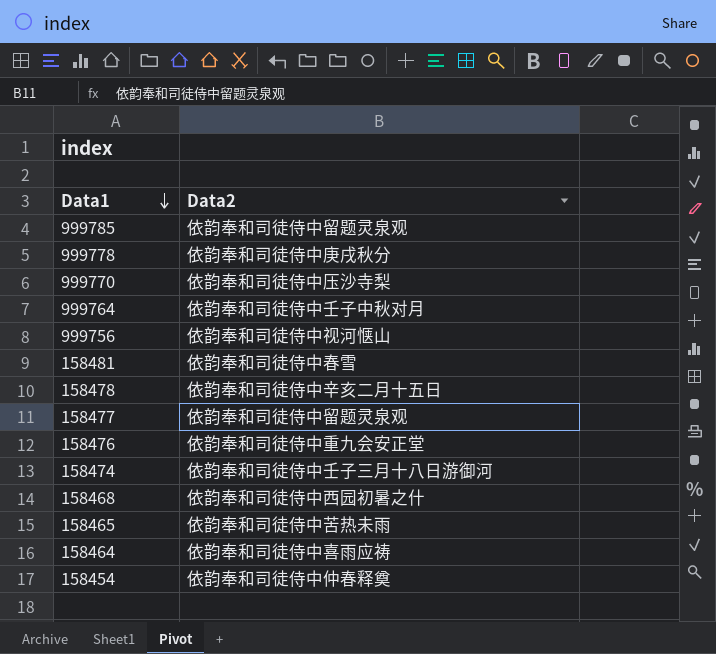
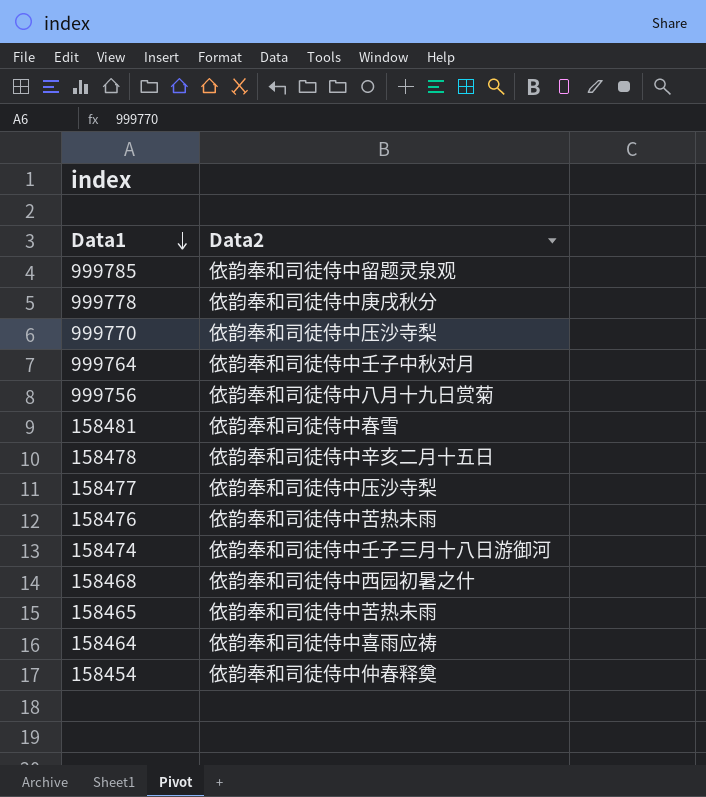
999756 | Data2: 依韵奉和司徒侍中视河惬山 -> 依韵奉和司徒侍中八月十九日赏菊
158477 | Data2: 依韵奉和司徒侍中留题灵泉观 -> 依韵奉和司徒侍中压沙寺梨
158476 | Data2: 依韵奉和司徒侍中重九会安正堂 -> 依韵奉和司徒侍中苦热未雨

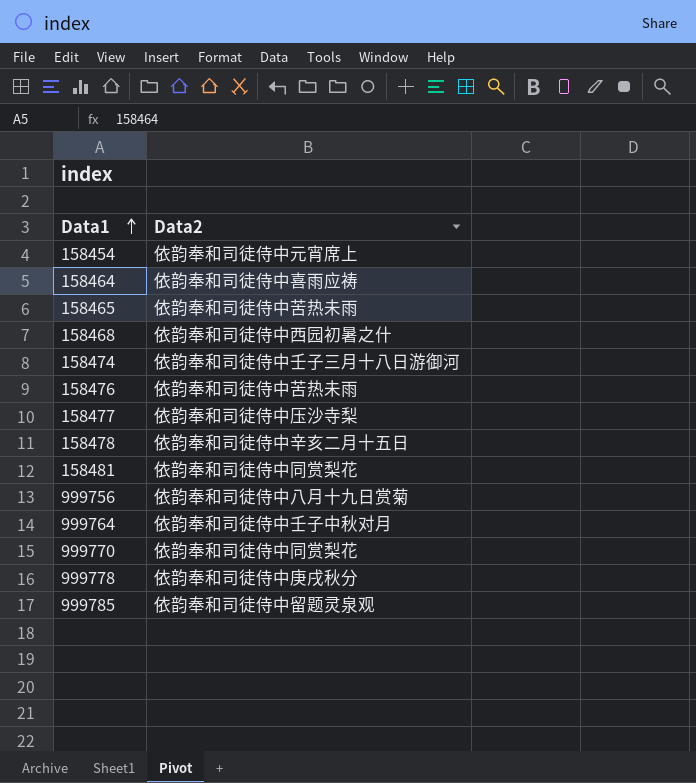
row order: Data1 descending -> Data1 ascending
158454 | Data2: 依韵奉和司徒侍中仲春释奠 -> 依韵奉和司徒侍中元宵席上
158481 | Data2: 依韵奉和司徒侍中春雪 -> 依韵奉和司徒侍中同赏梨花
999770 | Data2: 依韵奉和司徒侍中压沙寺梨 -> 依韵奉和司徒侍中同赏梨花

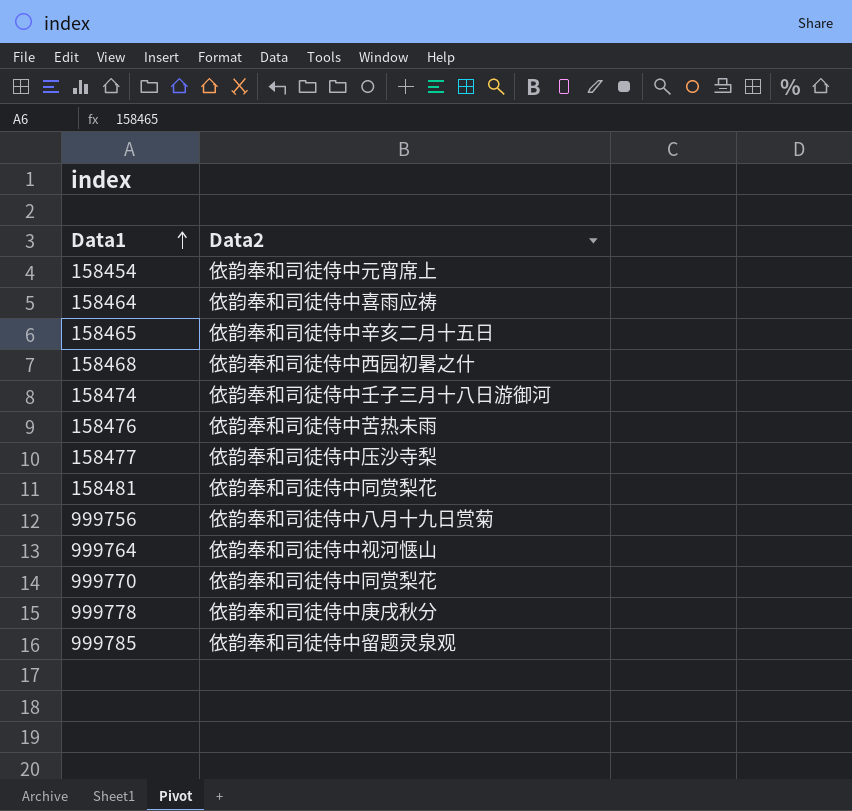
row 158478: 依韵奉和司徒侍中辛亥二月十五日 -> none
158465 | Data2: 依韵奉和司徒侍中苦热未雨 -> 依韵奉和司徒侍中辛亥二月十五日
999764 | Data2: 依韵奉和司徒侍中壬子中秋对月 -> 依韵奉和司徒侍中视河惬山

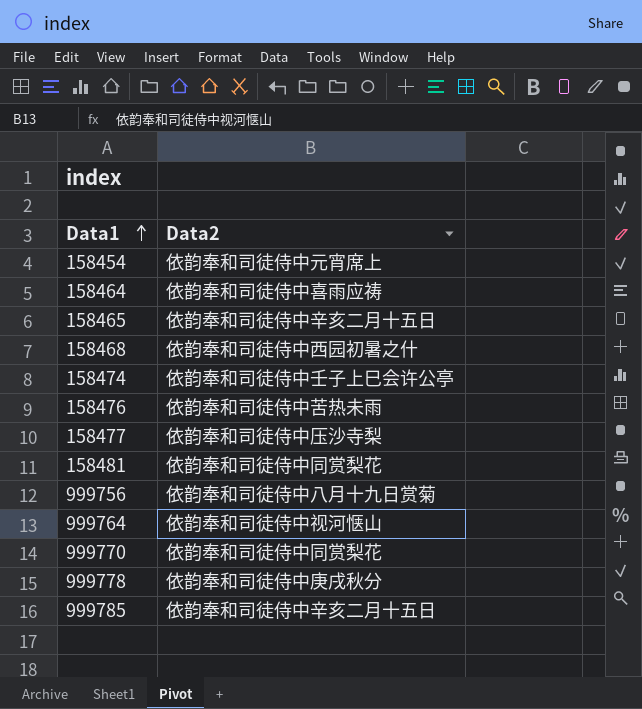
158474 | Data2: 依韵奉和司徒侍中壬子三月十八日游御河 -> 依韵奉和司徒侍中壬子上巳会许公亭
999785 | Data2: 依韵奉和司徒侍中留题灵泉观 -> 依韵奉和司徒侍中辛亥二月十五日

